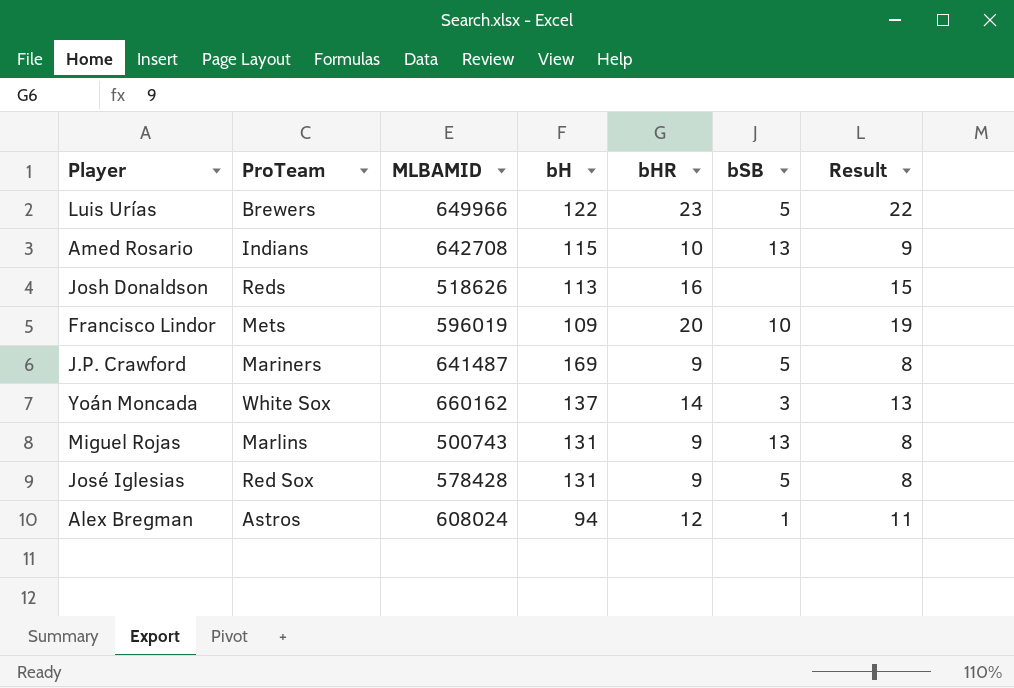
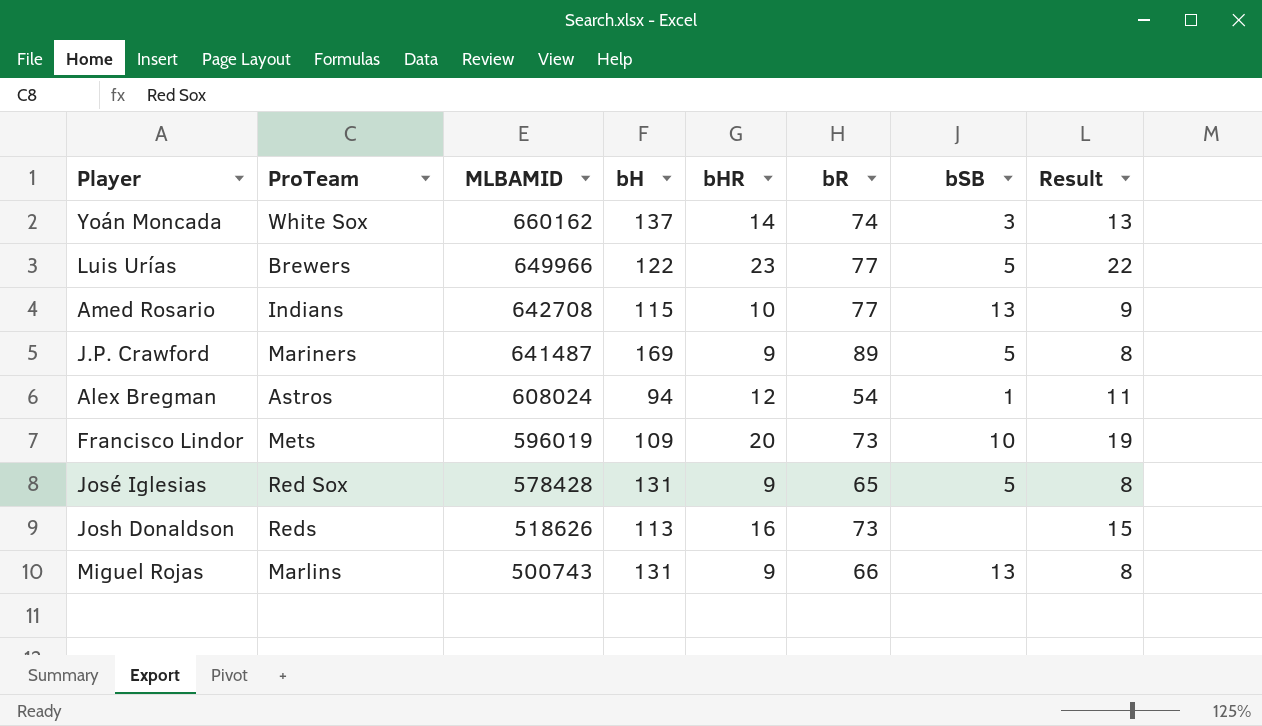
row order: none -> MLBAMID descending
column bR | position: none -> 6

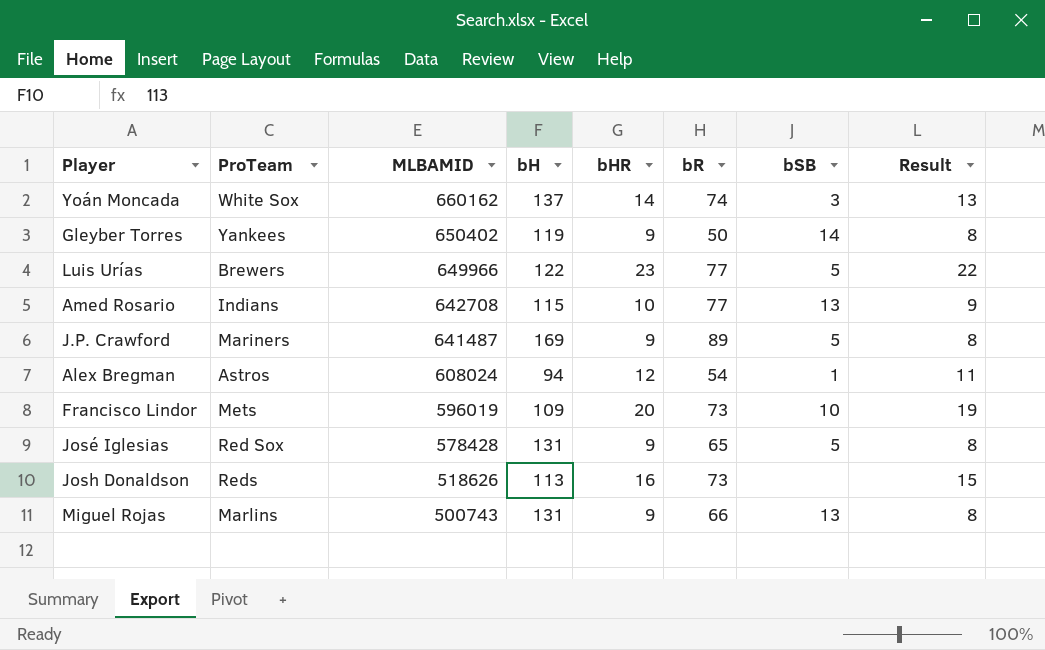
row Gleyber Torres: none -> Yankees | 650402 | 119 | 9 | 50 | 14 | 8

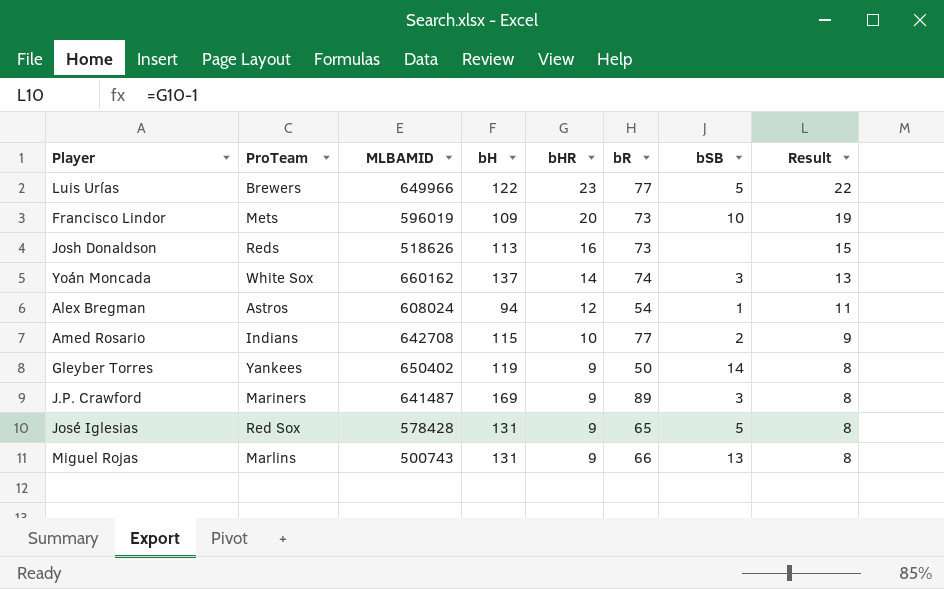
row order: MLBAMID descending -> bHR descending
Amed Rosario | bSB: 13 -> 2
J.P. Crawford | bSB: 5 -> 3

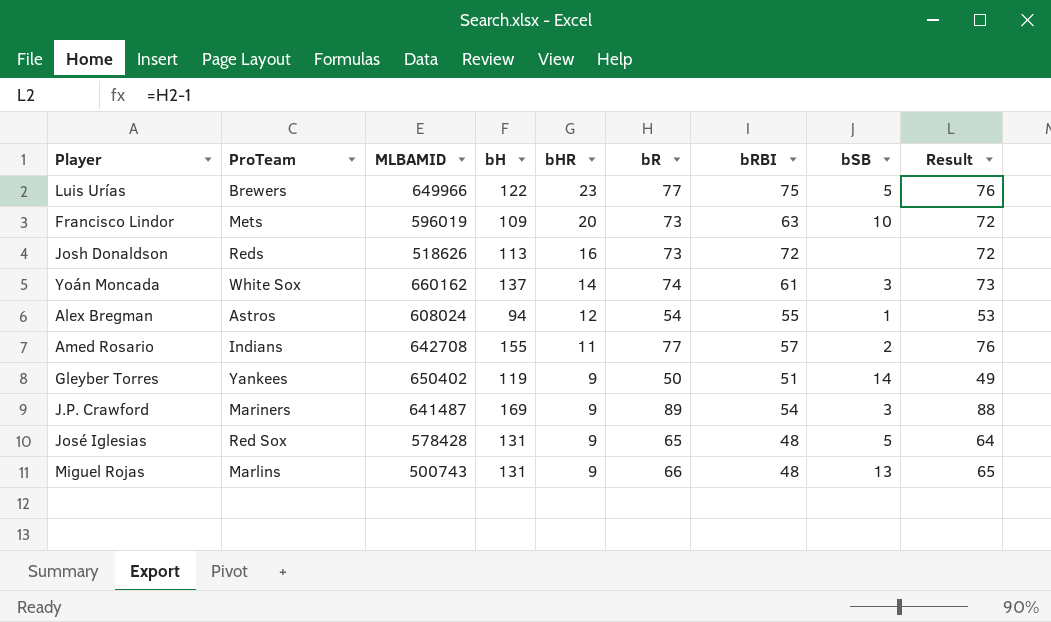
column bRBI | position: none -> 7
column Result | formula: [bHR] - 1 -> [bR] - 1
Amed Rosario | bH: 115 -> 155
Amed Rosario | bHR: 10 -> 11

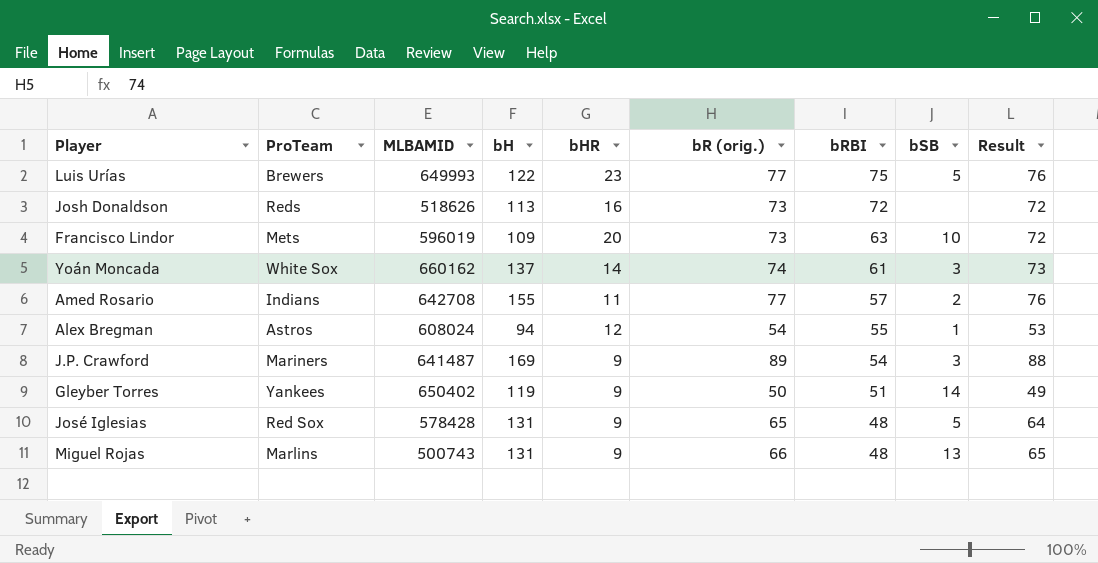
row order: bHR descending -> bRBI descending
column name: bR -> bR (orig.)
Luis Urías | MLBAMID: 649966 -> 649993

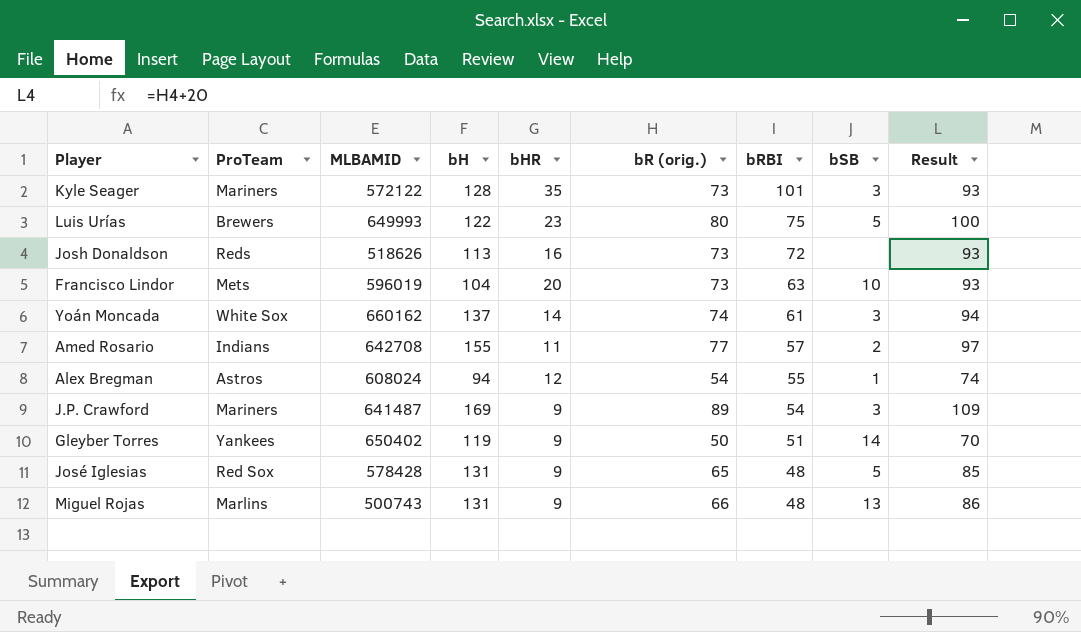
column Result | formula: [bR (orig.)] - 1 -> [bR (orig.)] + 20
row Kyle Seager: none -> Mariners | 572122 | 128 | 35 | 73 | 101 | 3 | 93
Luis Urías | bR (orig.): 77 -> 80
Francisco Lindor | bH: 109 -> 104

